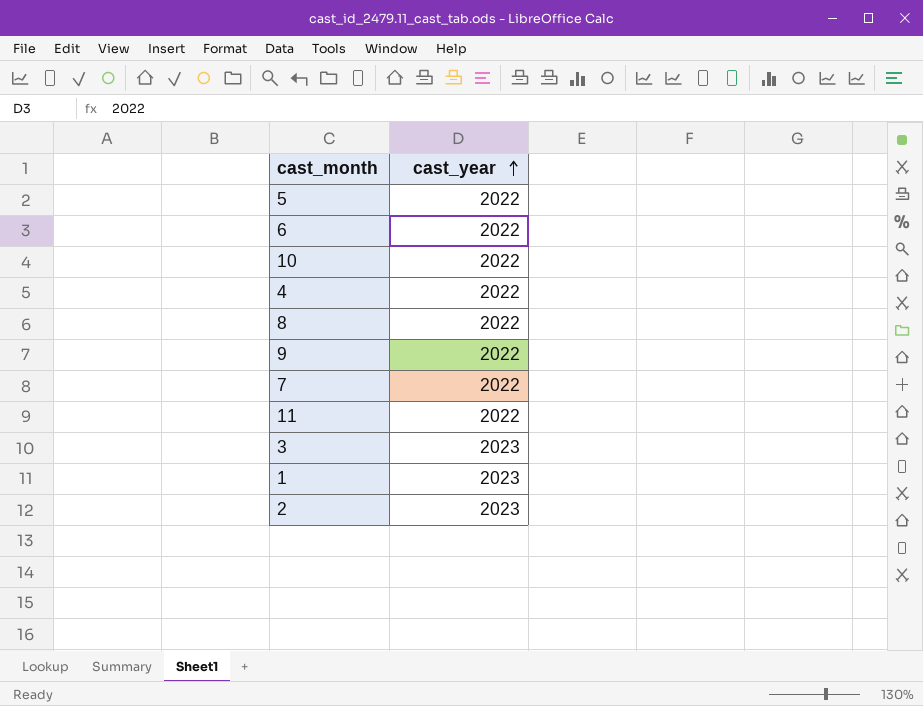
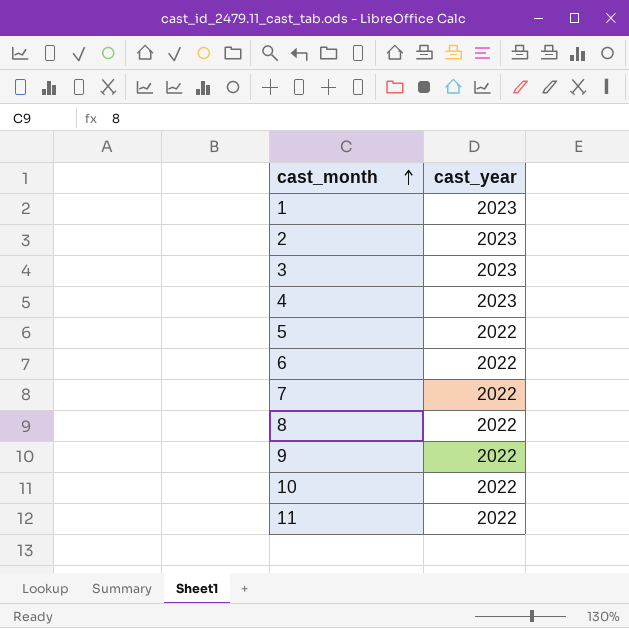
row order: cast_year ascending -> cast_month ascending
4 | cast_year: 2022 -> 2023

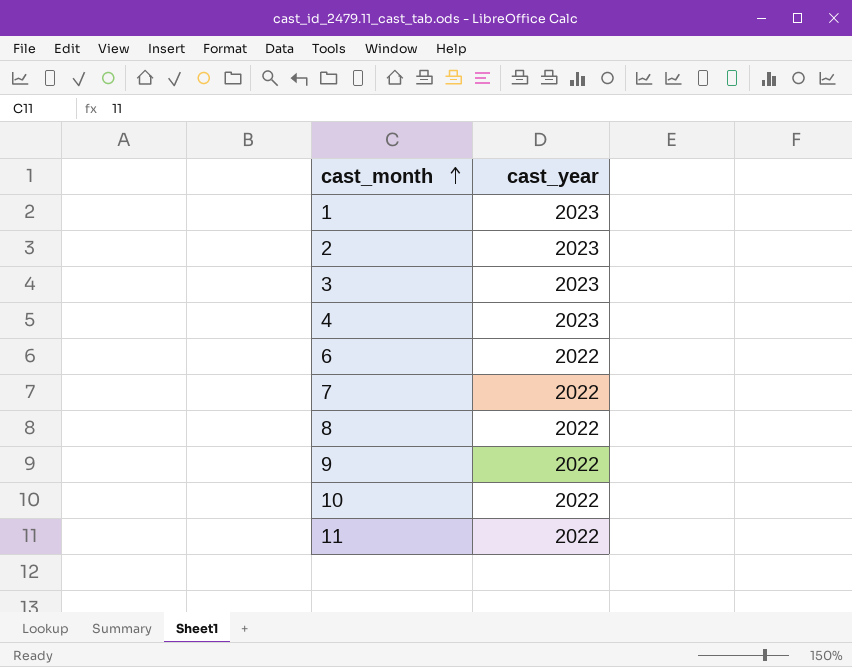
row 5: 2022 -> none

